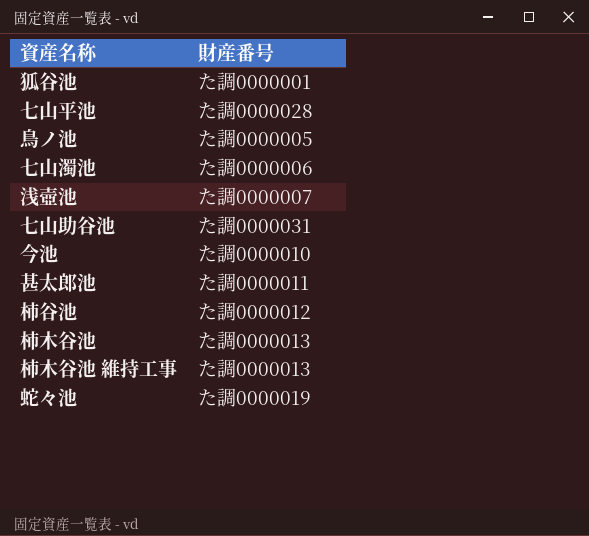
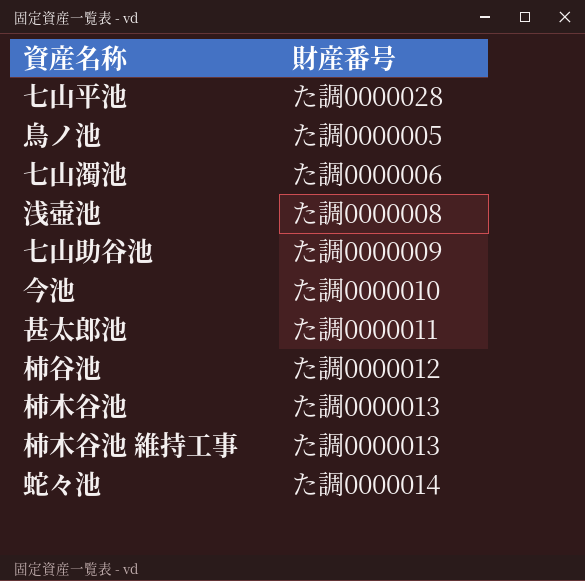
row 狐谷池: た調0000001 -> none
浅壺池 | 財産番号: た調0000007 -> た調0000008
七山助谷池 | 財産番号: た調0000031 -> た調0000009
蛇々池 | 財産番号: た調0000019 -> た調0000014

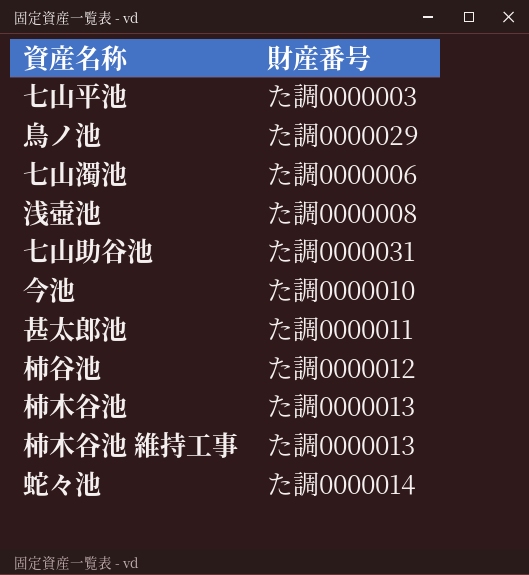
七山平池 | 財産番号: た調0000028 -> た調0000003
鳥ノ池 | 財産番号: た調0000005 -> た調0000029
七山助谷池 | 財産番号: た調0000009 -> た調0000031

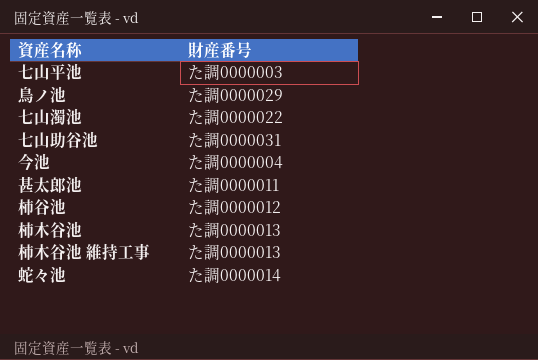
row 浅壺池: た調0000008 -> none
七山濁池 | 財産番号: た調0000006 -> た調0000022
今池 | 財産番号: た調0000010 -> た調0000004

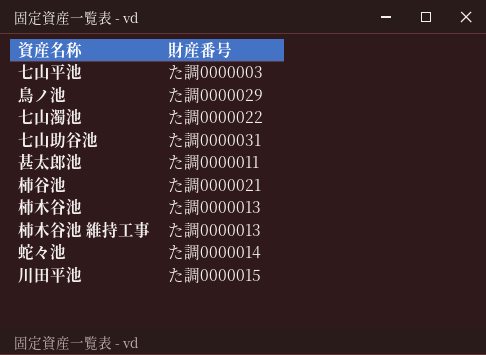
row 今池: た調0000004 -> none
柿谷池 | 財産番号: た調0000012 -> た調0000021
row 川田平池: none -> た調0000015

